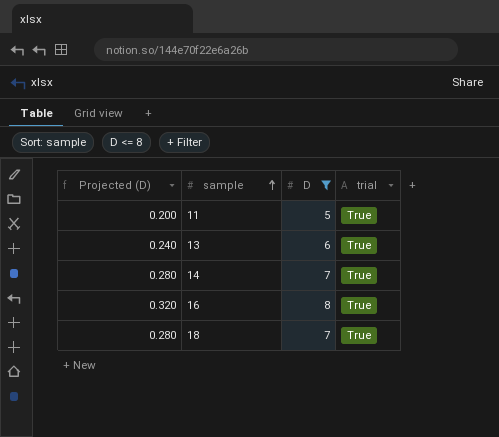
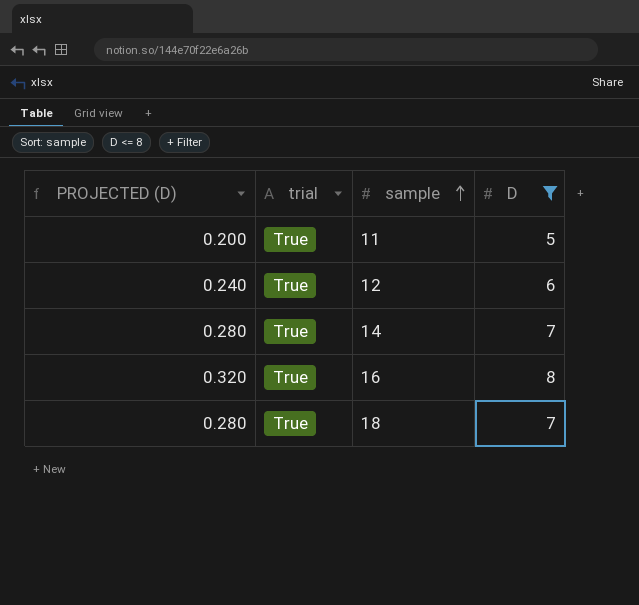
column name: Projected (D) -> PROJECTED (D)
column trial | position: 4 -> 2
row 13: 0.240 | 6 | True -> none
row 12: none -> 0.240 | True | 6

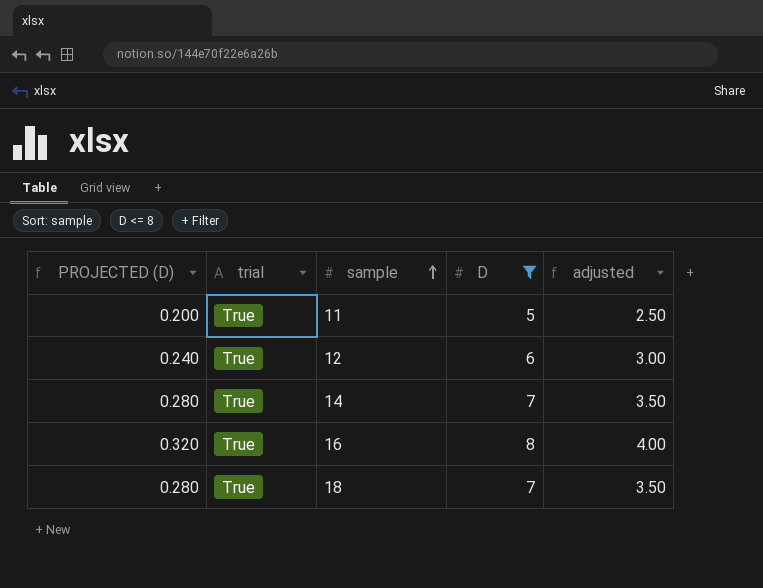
column adjusted | formula: none -> [D] * 0.5

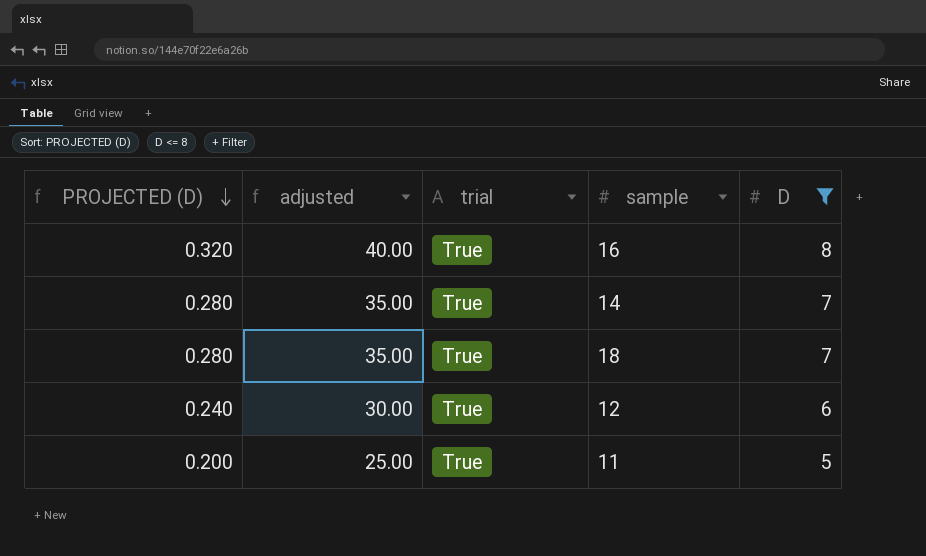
row order: sample ascending -> PROJECTED (D) descending
column adjusted | formula: [D] * 0.5 -> [D] * 5
column adjusted | position: 5 -> 2

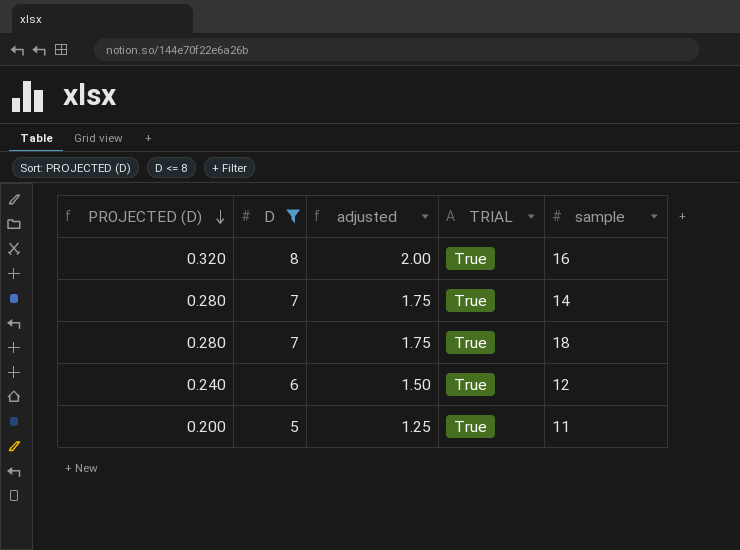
column D | position: 5 -> 2
column adjusted | formula: [D] * 5 -> [D] * 0.25
column name: trial -> TRIAL

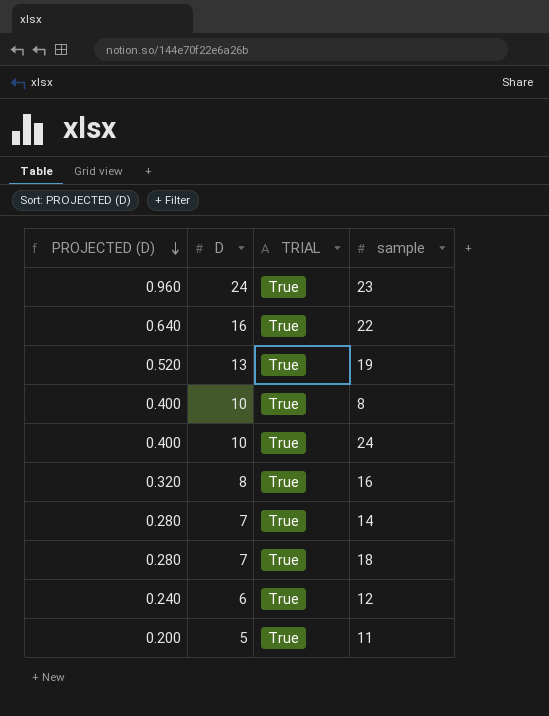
filter: D <= 8 -> none
column adjusted | formula: [D] * 0.25 -> none

